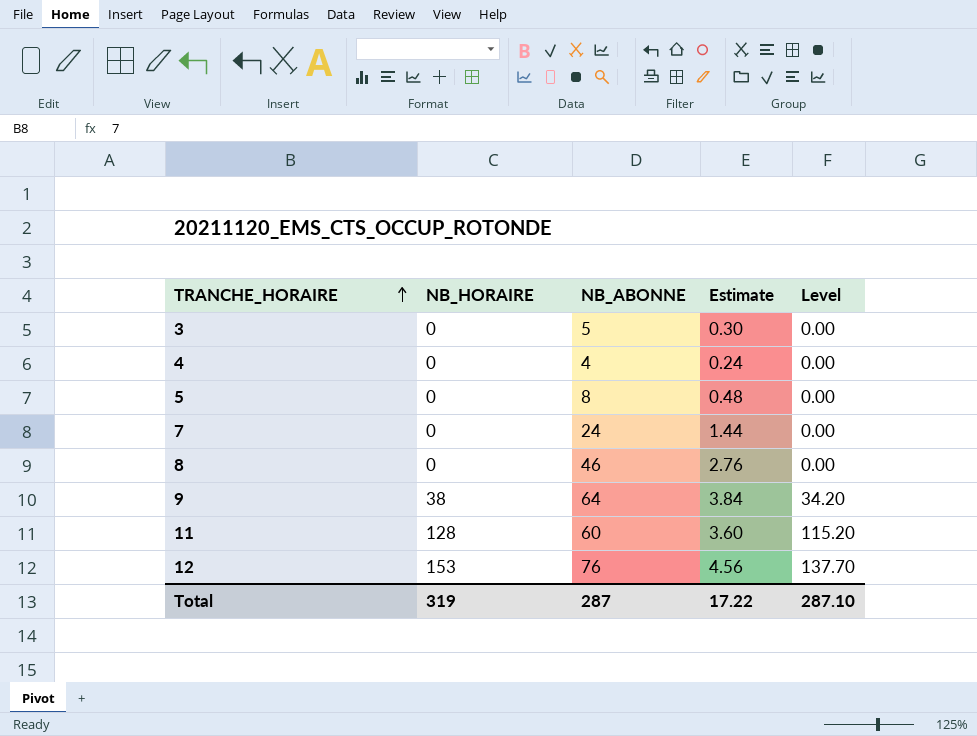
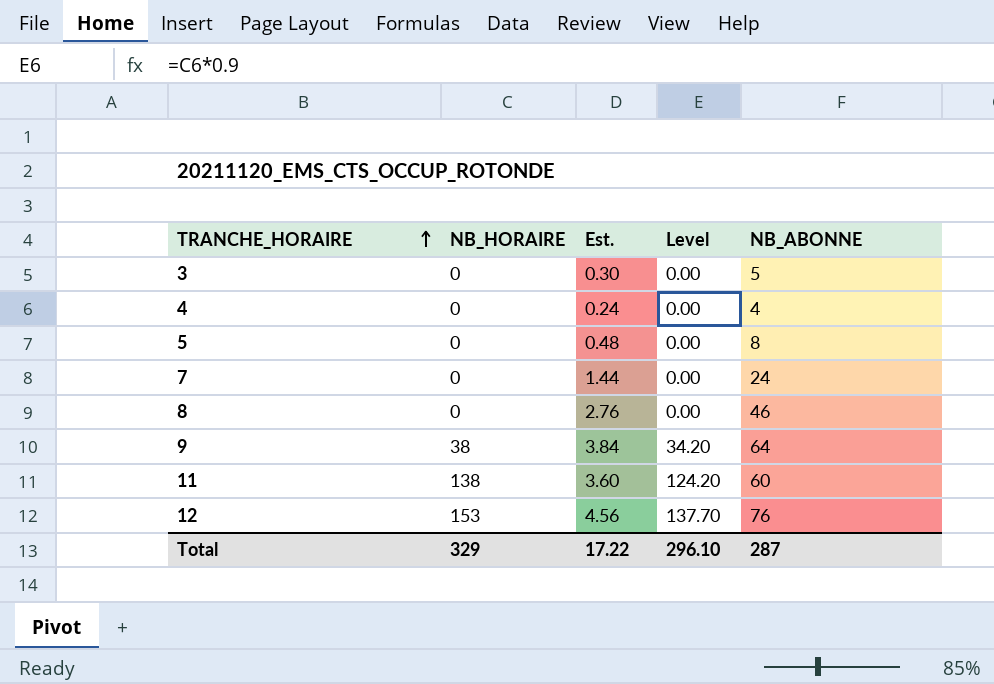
column name: Estimate -> Est.
column NB_ABONNE | position: 3 -> 5
11 | NB_HORAIRE: 128 -> 138
11 | Level: 115.20 -> 124.20
Total | NB_HORAIRE: 319 -> 329
Total | Level: 287.10 -> 296.10

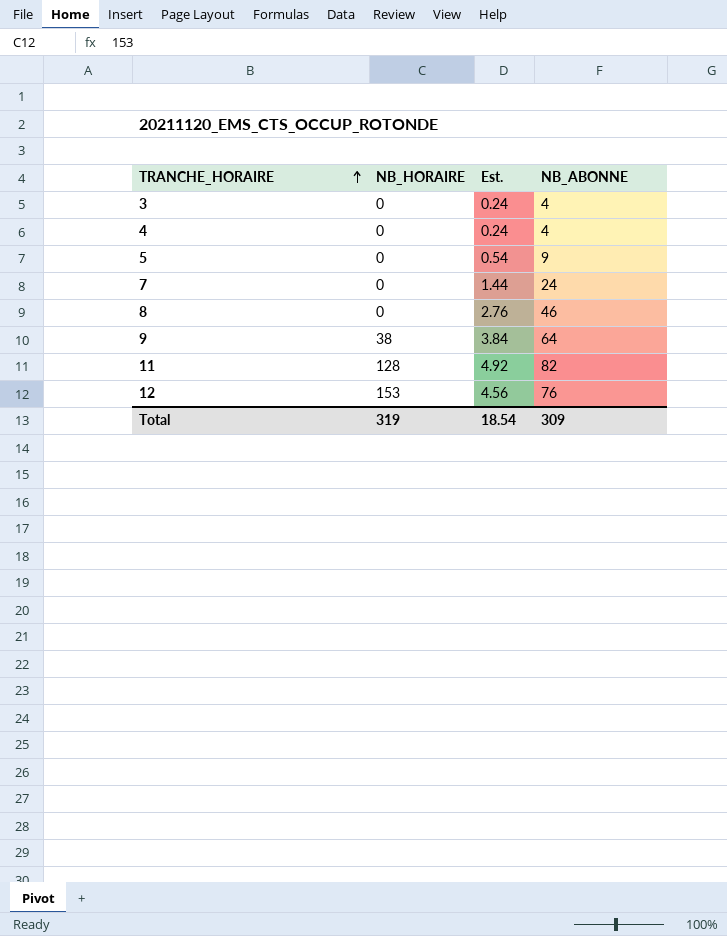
column Level | formula: [NB_HORAIRE] * 0.9 -> none
3 | Est.: 0.30 -> 0.24
3 | NB_ABONNE: 5 -> 4
5 | Est.: 0.48 -> 0.54
5 | NB_ABONNE: 8 -> 9
11 | NB_HORAIRE: 138 -> 128
11 | Est.: 3.60 -> 4.92
11 | NB_ABONNE: 60 -> 82
Total | NB_HORAIRE: 329 -> 319
Total | Est.: 17.22 -> 18.54
Total | NB_ABONNE: 287 -> 309

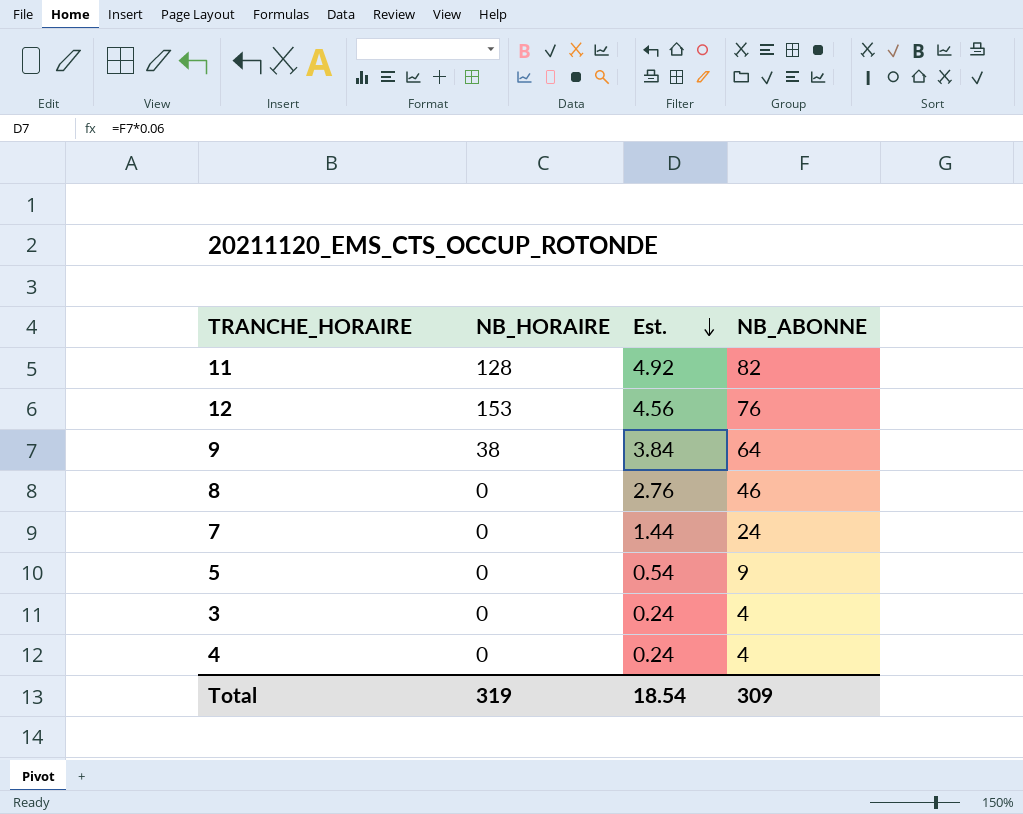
row order: TRANCHE_HORAIRE ascending -> Est. descending

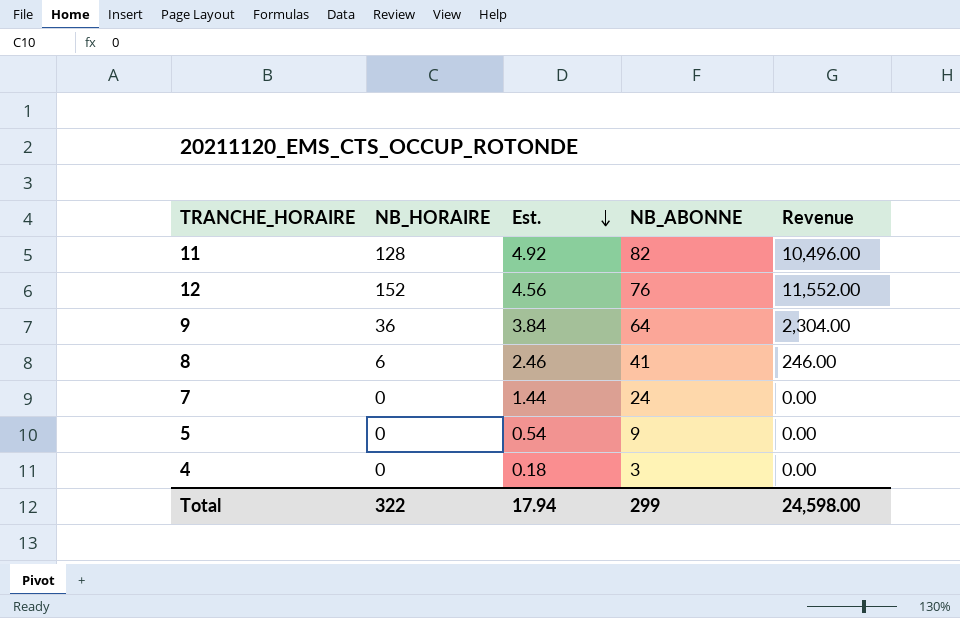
column Revenue | formula: none -> [NB_HORAIRE] * [NB_ABONNE]
row 3: 0 | 0.24 | 4 -> none
12 | NB_HORAIRE: 153 -> 152
9 | NB_HORAIRE: 38 -> 36
8 | NB_HORAIRE: 0 -> 6
8 | Est.: 2.76 -> 2.46
8 | NB_ABONNE: 46 -> 41
4 | Est.: 0.24 -> 0.18
4 | NB_ABONNE: 4 -> 3
Total | NB_HORAIRE: 319 -> 322
Total | Est.: 18.54 -> 17.94
Total | NB_ABONNE: 309 -> 299

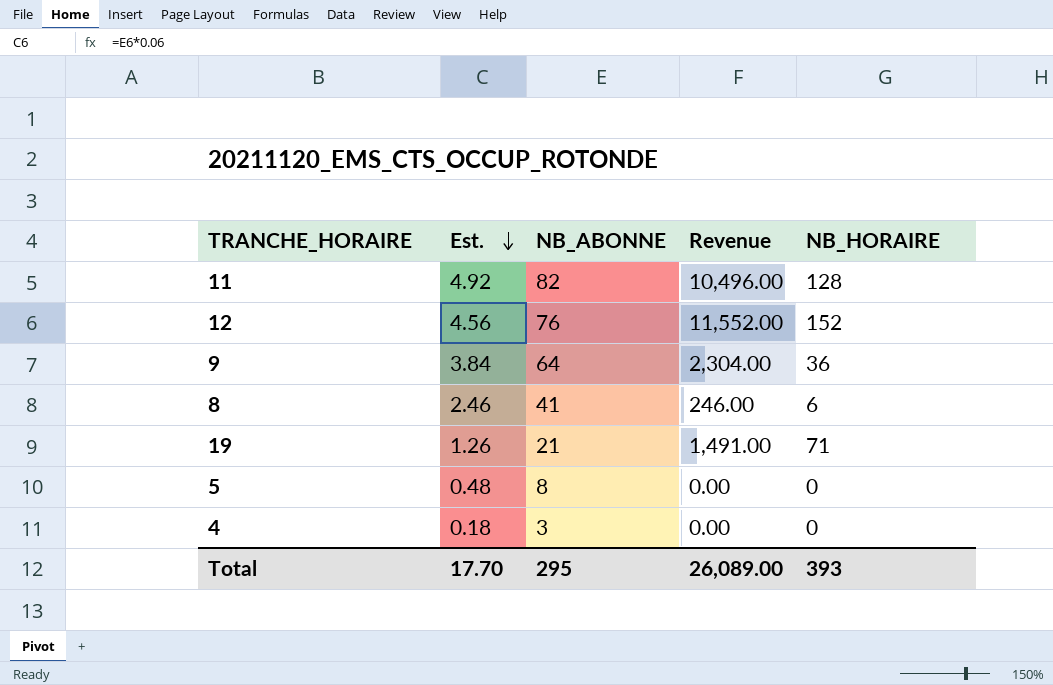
column NB_HORAIRE | position: 2 -> 5
row 7: 0 | 1.44 | 24 | 0.00 -> none
row 19: none -> 1.26 | 21 | 1,491.00 | 71
5 | Est.: 0.54 -> 0.48
5 | NB_ABONNE: 9 -> 8
Total | Est.: 17.94 -> 17.70
Total | NB_ABONNE: 299 -> 295
Total | Revenue: 24,598.00 -> 26,089.00
Total | NB_HORAIRE: 322 -> 393

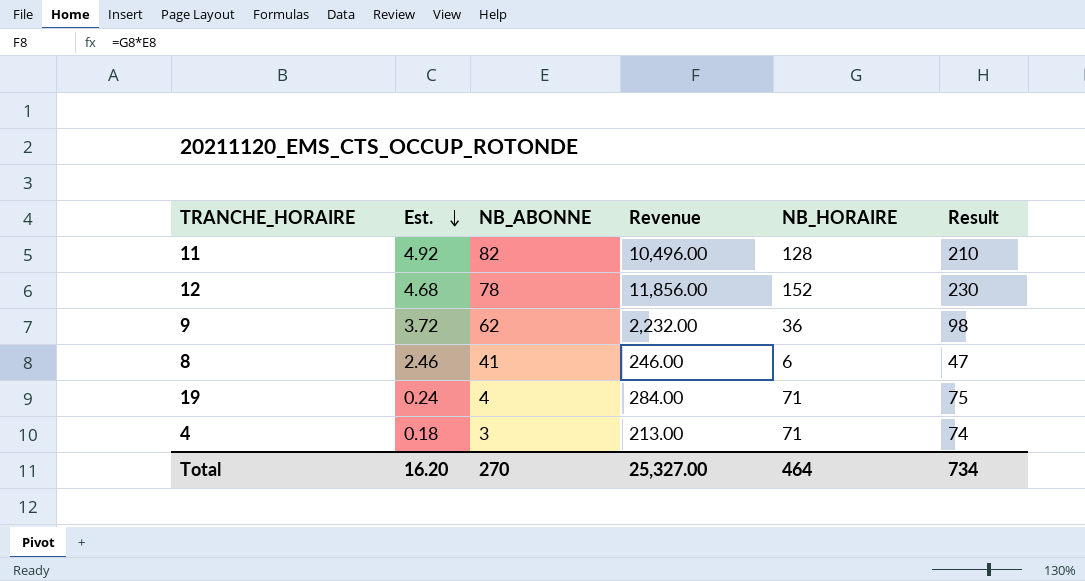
column Result | formula: none -> [NB_ABONNE] + [NB_HORAIRE]
row 5: 0.48 | 8 | 0.00 | 0 -> none
12 | Est.: 4.56 -> 4.68
12 | NB_ABONNE: 76 -> 78
12 | Revenue: 11,552.00 -> 11,856.00
9 | Est.: 3.84 -> 3.72
9 | NB_ABONNE: 64 -> 62
9 | Revenue: 2,304.00 -> 2,232.00
19 | Est.: 1.26 -> 0.24
19 | NB_ABONNE: 21 -> 4
19 | Revenue: 1,491.00 -> 284.00
4 | Revenue: 0.00 -> 213.00
4 | NB_HORAIRE: 0 -> 71
Total | Est.: 17.70 -> 16.20
Total | NB_ABONNE: 295 -> 270
Total | Revenue: 26,089.00 -> 25,327.00
Total | NB_HORAIRE: 393 -> 464

